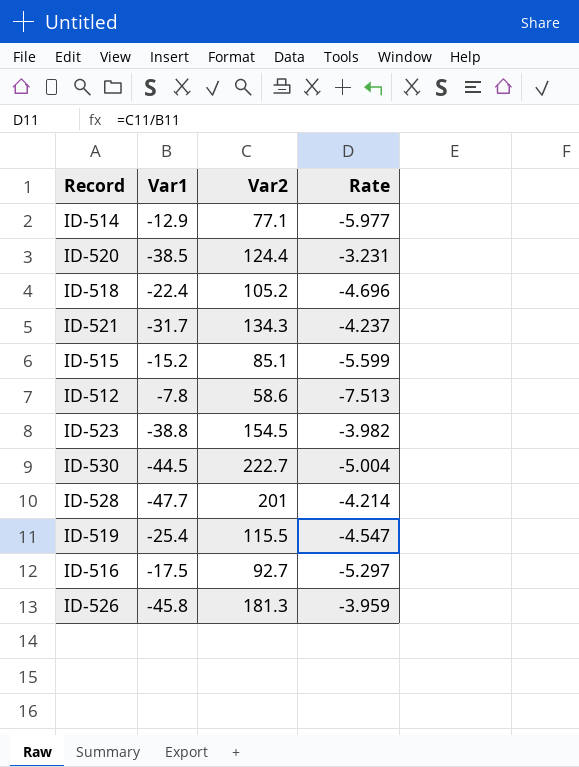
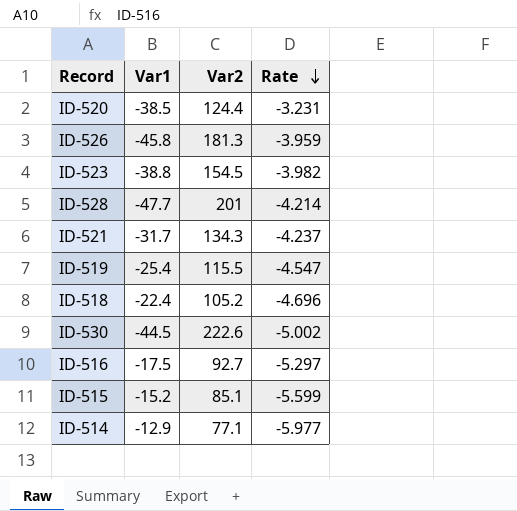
row order: none -> Rate descending
row ID-512: -7.8 | 58.6 | -7.513 -> none
ID-530 | Var2: 222.7 -> 222.6
ID-530 | Rate: -5.004 -> -5.002

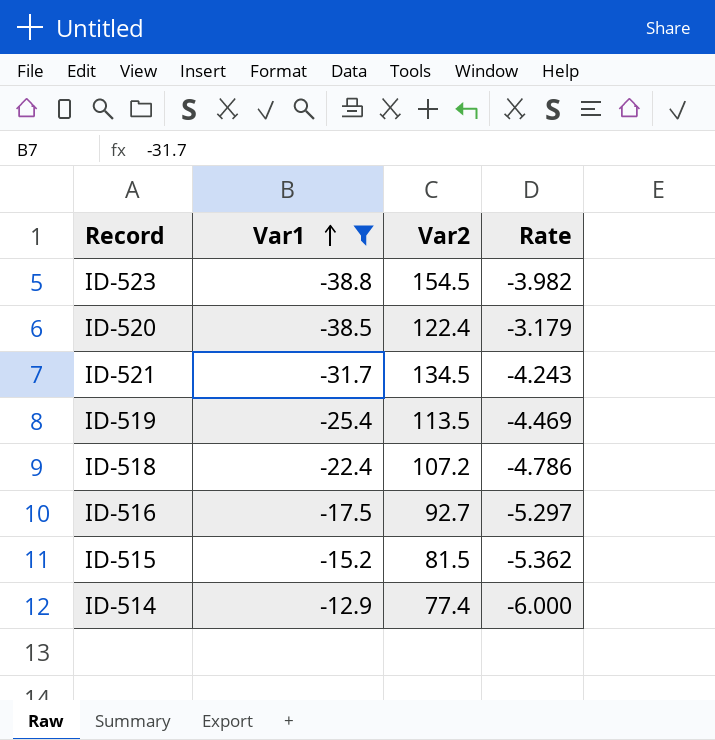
filter: none -> Var1 >= -38.8
row order: Rate descending -> Var1 ascending
ID-520 | Var2: 124.4 -> 122.4
ID-520 | Rate: -3.231 -> -3.179
ID-521 | Var2: 134.3 -> 134.5
ID-521 | Rate: -4.237 -> -4.243
ID-519 | Var2: 115.5 -> 113.5
ID-519 | Rate: -4.547 -> -4.469
ID-518 | Var2: 105.2 -> 107.2
ID-518 | Rate: -4.696 -> -4.786
ID-515 | Var2: 85.1 -> 81.5
ID-515 | Rate: -5.599 -> -5.362
ID-514 | Var2: 77.1 -> 77.4
ID-514 | Rate: -5.977 -> -6.000

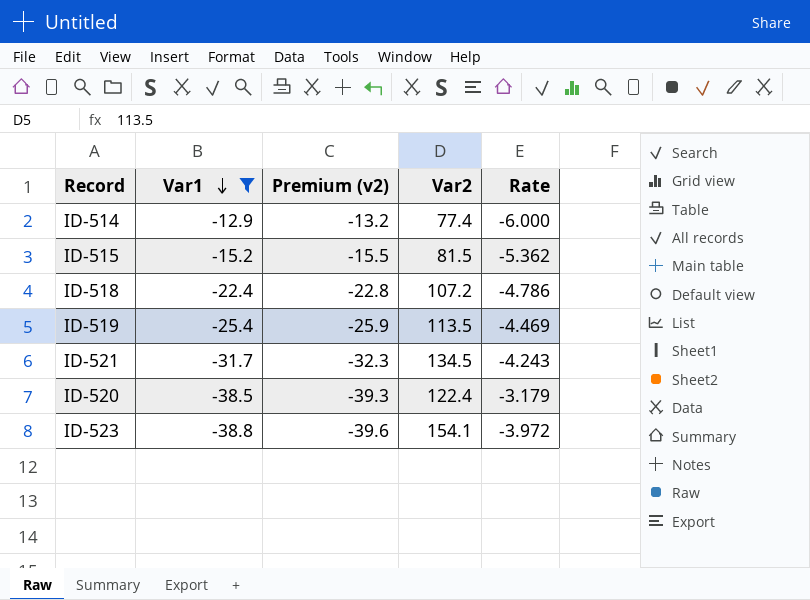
row order: Var1 ascending -> Var1 descending
column Premium (v2) | formula: none -> [Var1] * 1.02
row ID-516: -17.5 | 92.7 | -5.297 -> none
ID-523 | Var2: 154.5 -> 154.1
ID-523 | Rate: -3.982 -> -3.972

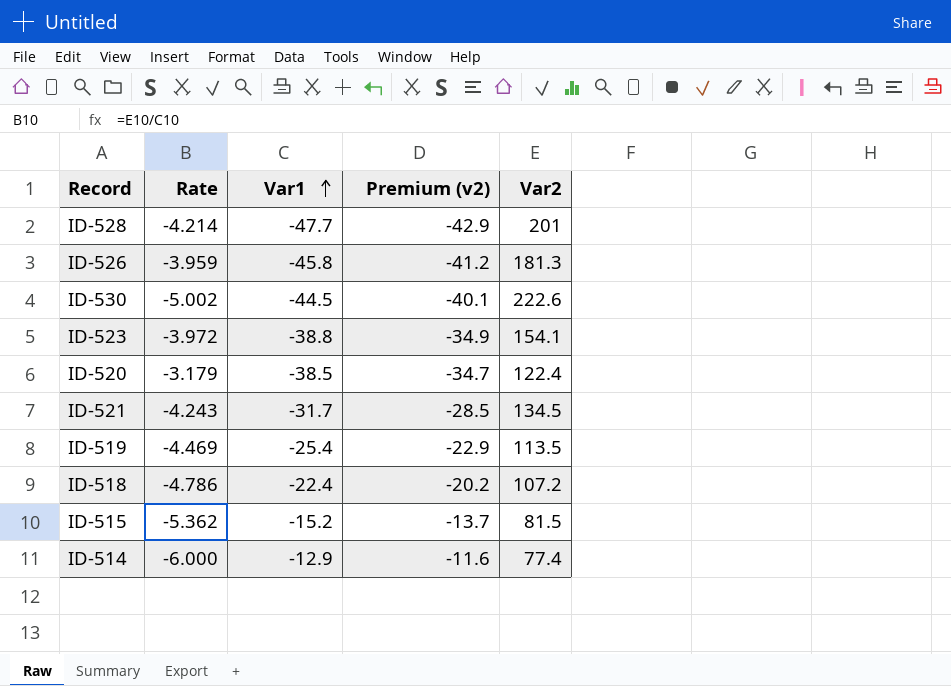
filter: Var1 >= -38.8 -> none
row order: Var1 descending -> Var1 ascending
column Rate | position: 5 -> 2
column Premium (v2) | formula: [Var1] * 1.02 -> [Var1] * 0.9

